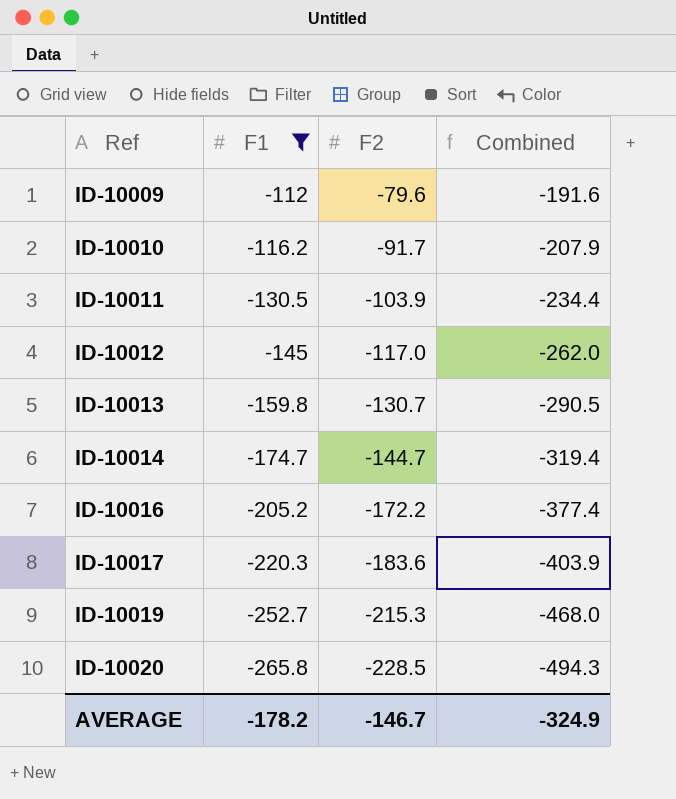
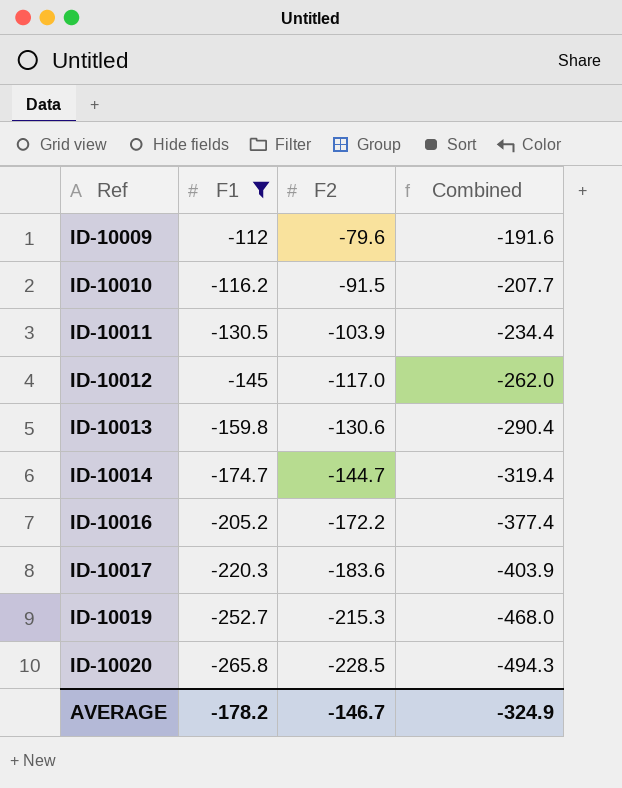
ID-10010 | F2: -91.7 -> -91.5
ID-10010 | Combined: -207.9 -> -207.7
ID-10013 | F2: -130.7 -> -130.6
ID-10013 | Combined: -290.5 -> -290.4

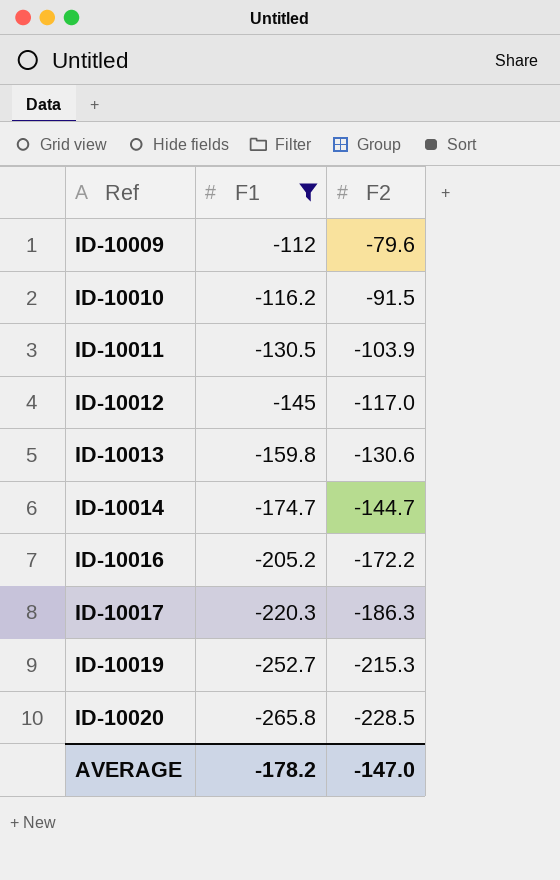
column Combined | formula: [F1] + [F2] -> none
ID-10017 | F2: -183.6 -> -186.3
AVERAGE | F2: -146.7 -> -147.0

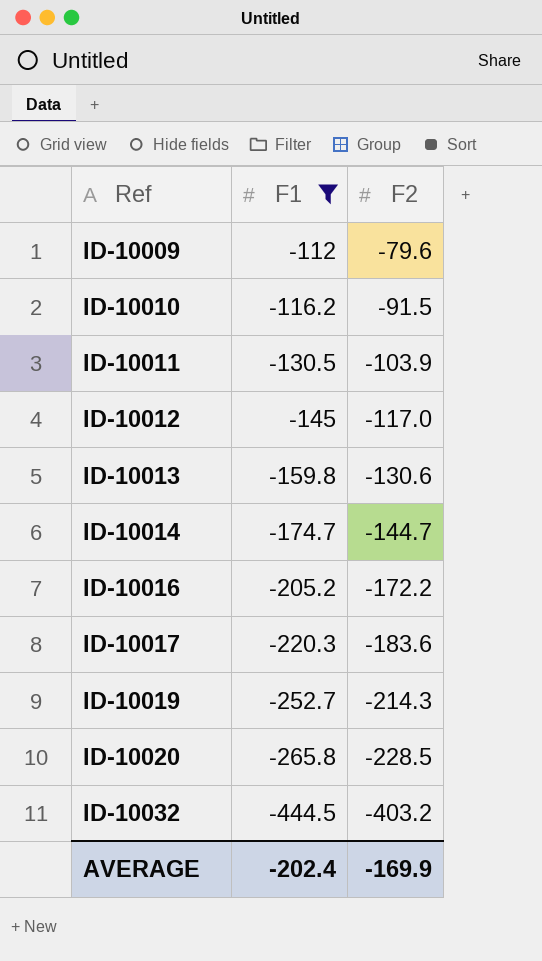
ID-10017 | F2: -186.3 -> -183.6
ID-10019 | F2: -215.3 -> -214.3
row ID-10032: none -> -444.5 | -403.2
AVERAGE | F1: -178.2 -> -202.4
AVERAGE | F2: -147.0 -> -169.9

